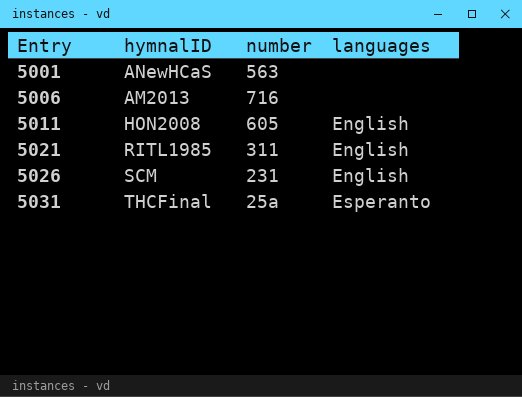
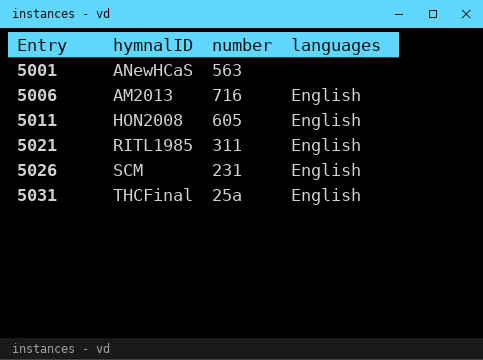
5006 | languages: none -> English
5031 | languages: Esperanto -> English

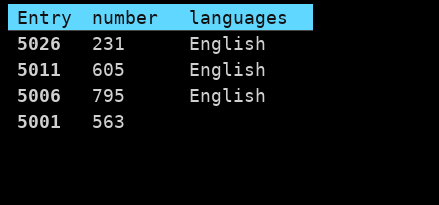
row order: Entry ascending -> Entry descending
column hymnalID | position: 2 -> none
row 5021: RITL1985 | 311 | English -> none
row 5031: THCFinal | 25a | English -> none
5006 | number: 716 -> 795

